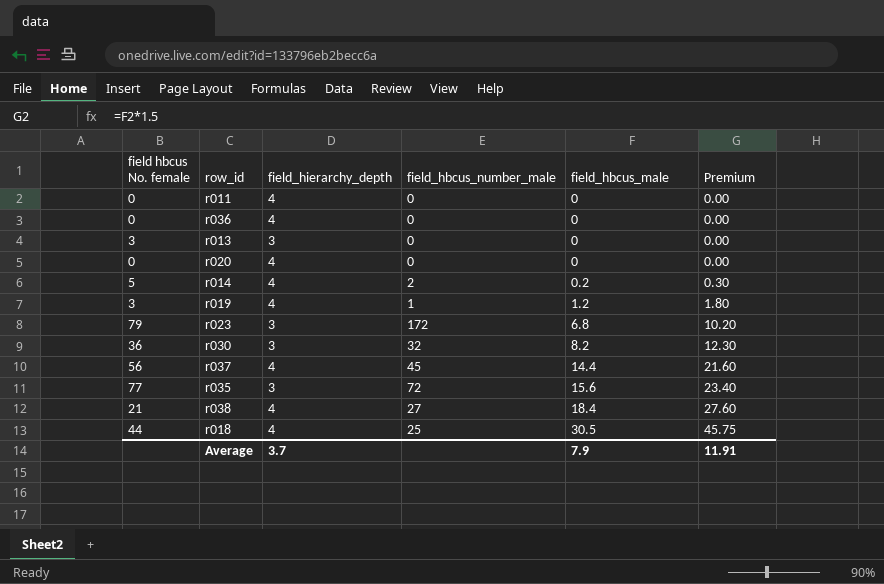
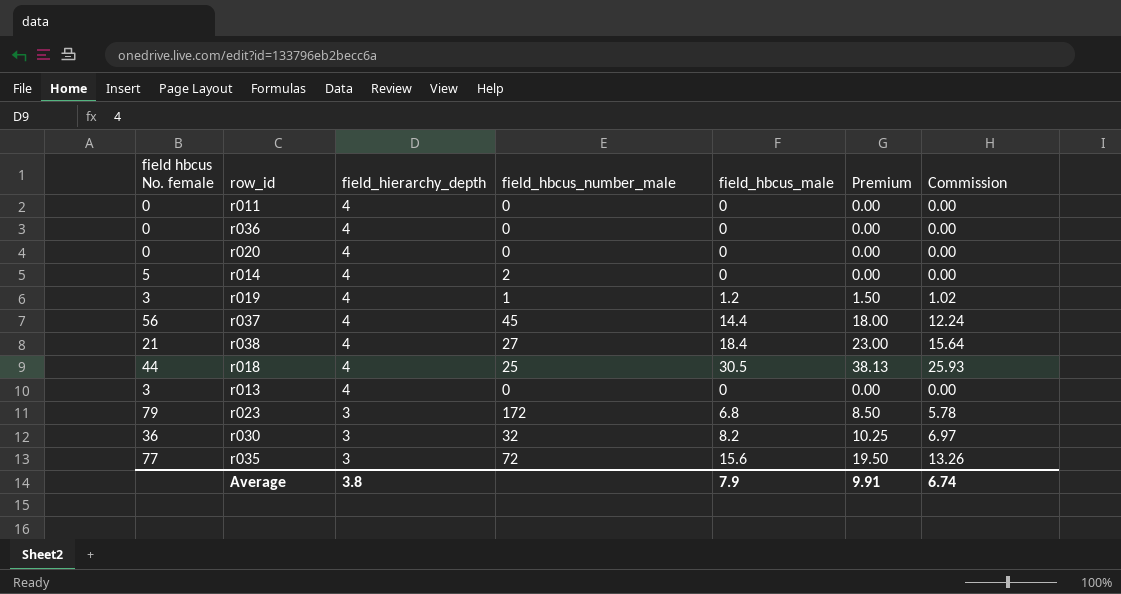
row order: field_hbcus_male ascending -> field_hierarchy_depth descending
column Premium | formula: [field_hbcus_male] * 1.5 -> [field_hbcus_male] * 1.25
column Commission | formula: none -> [field_hbcus_male] * 0.85
r014 | field_hbcus_male: 0.2 -> 0
r013 | field_hierarchy_depth: 3 -> 4
Average | field_hierarchy_depth: 3.7 -> 3.8
Average | Premium: 11.91 -> 9.91

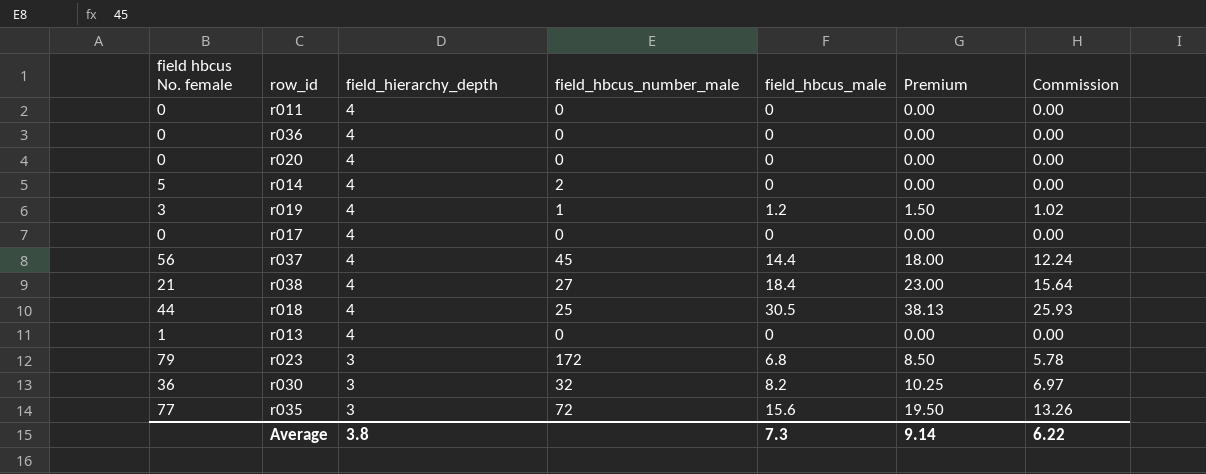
row r017: none -> 0 | 4 | 0 | 0 | 0.00 | 0.00
r013 | field hbcus No. female: 3 -> 1
Average | field_hbcus_male: 7.9 -> 7.3
Average | Premium: 9.91 -> 9.14
Average | Commission: 6.74 -> 6.22

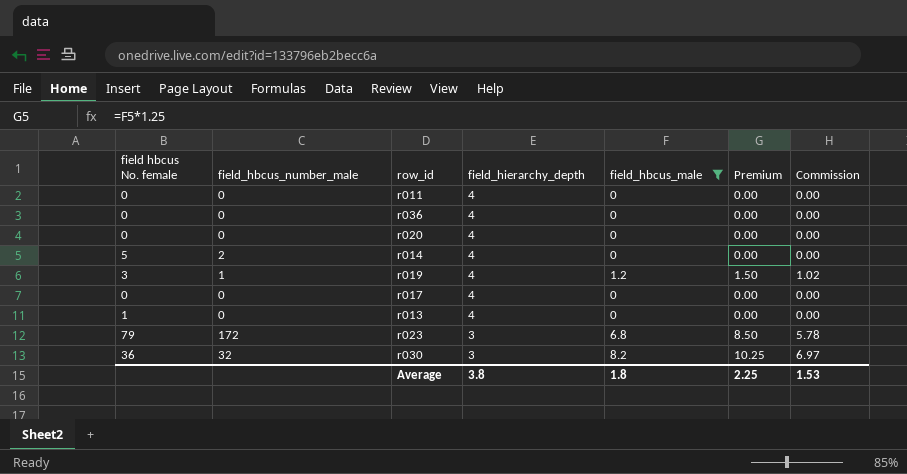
filter: none -> field_hbcus_male <= 8.2
column field_hbcus_number_male | position: 4 -> 2
Average | field_hbcus_male: 7.3 -> 1.8
Average | Premium: 9.14 -> 2.25
Average | Commission: 6.22 -> 1.53

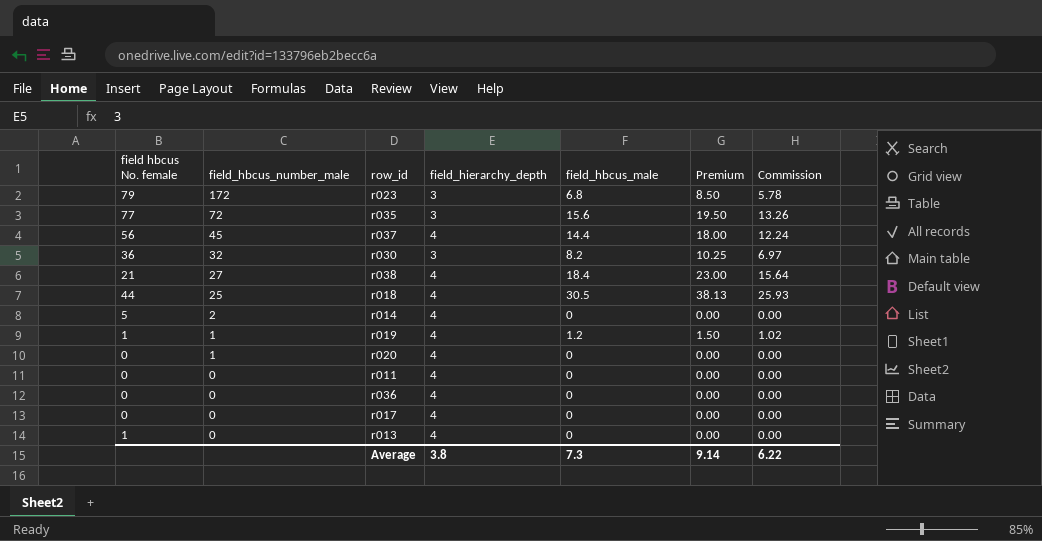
filter: field_hbcus_male <= 8.2 -> none
row order: field_hierarchy_depth descending -> field_hbcus_number_male descending
r019 | field hbcus No. female: 3 -> 1
r020 | field_hbcus_number_male: 0 -> 1
Average | field_hbcus_male: 1.8 -> 7.3
Average | Premium: 2.25 -> 9.14
Average | Commission: 1.53 -> 6.22

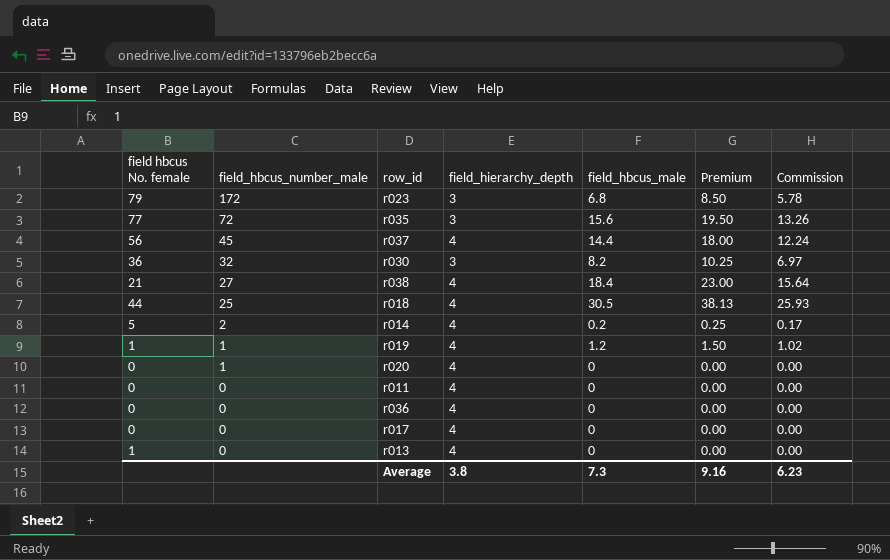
r014 | field_hbcus_male: 0 -> 0.2
r014 | Premium: 0.00 -> 0.25
r014 | Commission: 0.00 -> 0.17
Average | Premium: 9.14 -> 9.16
Average | Commission: 6.22 -> 6.23

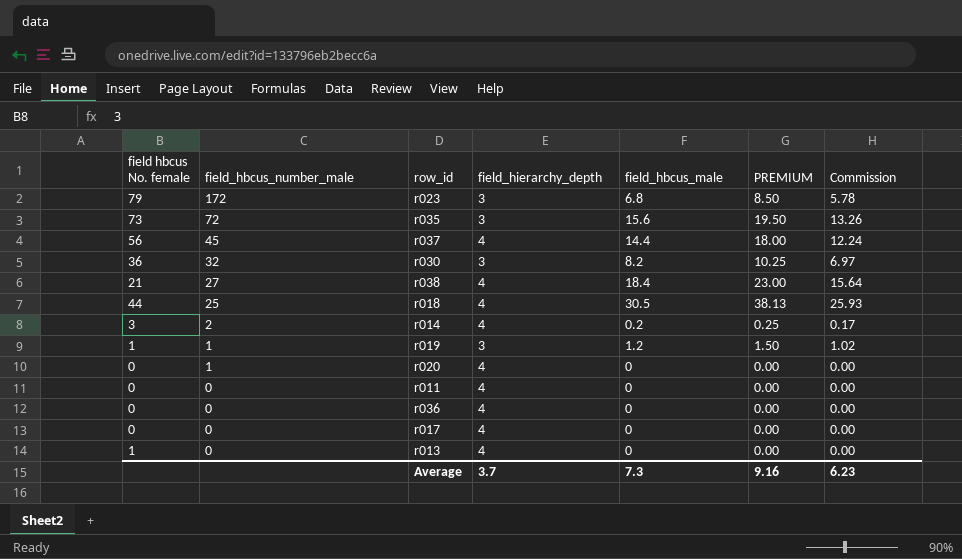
column name: Premium -> PREMIUM
r035 | field hbcus No. female: 77 -> 73
r014 | field hbcus No. female: 5 -> 3
r019 | field_hierarchy_depth: 4 -> 3
Average | field_hierarchy_depth: 3.8 -> 3.7

